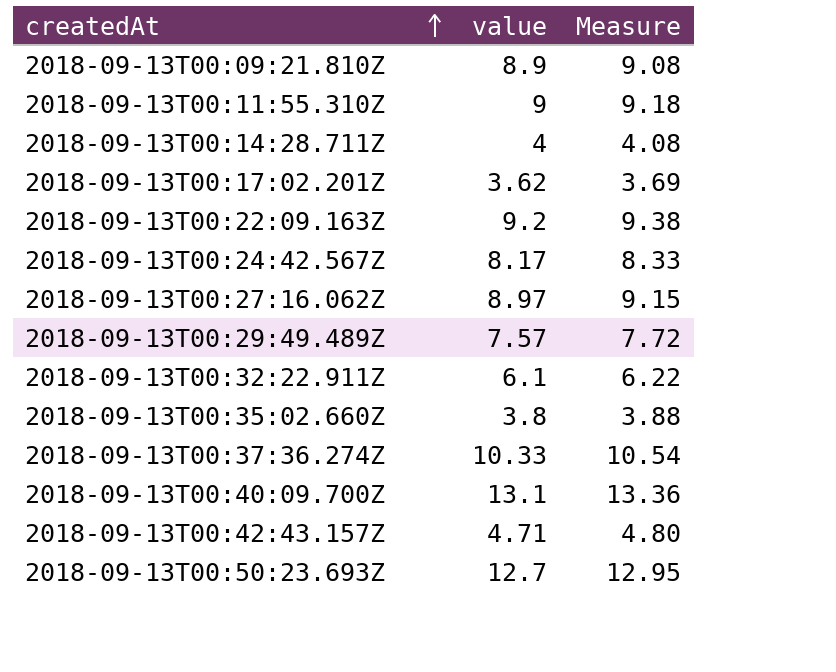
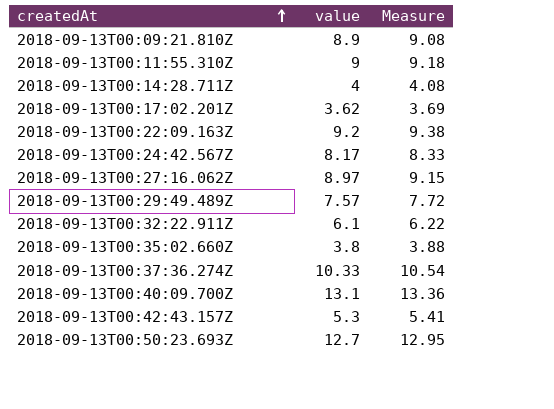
2018-09-13T00:42:43.157Z | value: 4.71 -> 5.3
2018-09-13T00:42:43.157Z | Measure: 4.80 -> 5.41

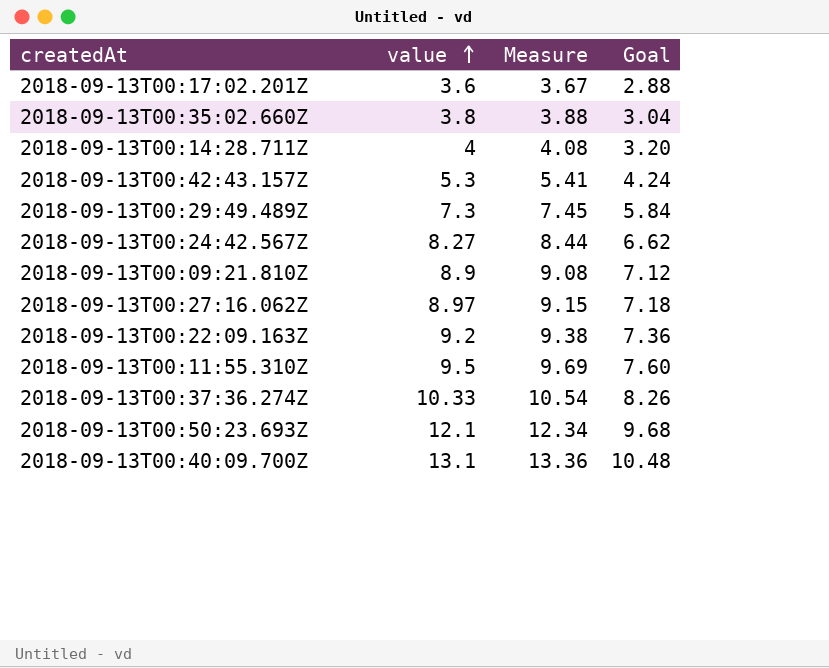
row order: createdAt ascending -> value ascending
column Goal | formula: none -> [value] * 0.8
row 2018-09-13T00:32:22.911Z: 6.1 | 6.22 -> none
2018-09-13T00:17:02.201Z | value: 3.62 -> 3.6
2018-09-13T00:17:02.201Z | Measure: 3.69 -> 3.67
2018-09-13T00:29:49.489Z | value: 7.57 -> 7.3
2018-09-13T00:29:49.489Z | Measure: 7.72 -> 7.45
2018-09-13T00:24:42.567Z | value: 8.17 -> 8.27
2018-09-13T00:24:42.567Z | Measure: 8.33 -> 8.44
2018-09-13T00:11:55.310Z | value: 9 -> 9.5
2018-09-13T00:11:55.310Z | Measure: 9.18 -> 9.69
2018-09-13T00:50:23.693Z | value: 12.7 -> 12.1
2018-09-13T00:50:23.693Z | Measure: 12.95 -> 12.34

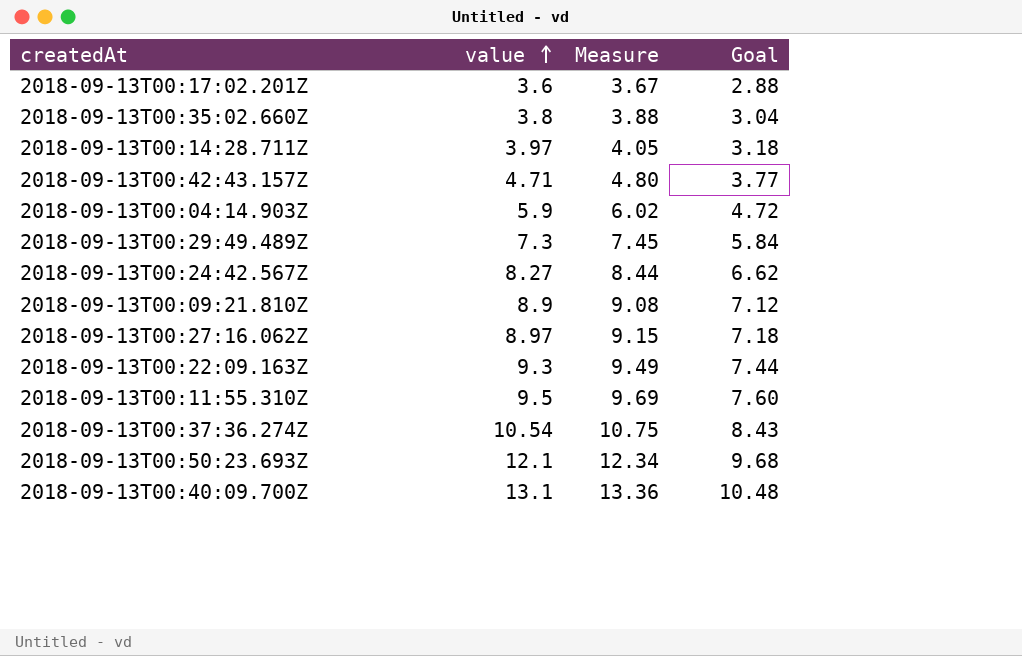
2018-09-13T00:14:28.711Z | value: 4 -> 3.97
2018-09-13T00:14:28.711Z | Measure: 4.08 -> 4.05
2018-09-13T00:14:28.711Z | Goal: 3.20 -> 3.18
2018-09-13T00:42:43.157Z | value: 5.3 -> 4.71
2018-09-13T00:42:43.157Z | Measure: 5.41 -> 4.80
2018-09-13T00:42:43.157Z | Goal: 4.24 -> 3.77
row 2018-09-13T00:04:14.903Z: none -> 5.9 | 6.02 | 4.72
2018-09-13T00:22:09.163Z | value: 9.2 -> 9.3
2018-09-13T00:22:09.163Z | Measure: 9.38 -> 9.49
2018-09-13T00:22:09.163Z | Goal: 7.36 -> 7.44
2018-09-13T00:37:36.274Z | value: 10.33 -> 10.54
2018-09-13T00:37:36.274Z | Measure: 10.54 -> 10.75
2018-09-13T00:37:36.274Z | Goal: 8.26 -> 8.43

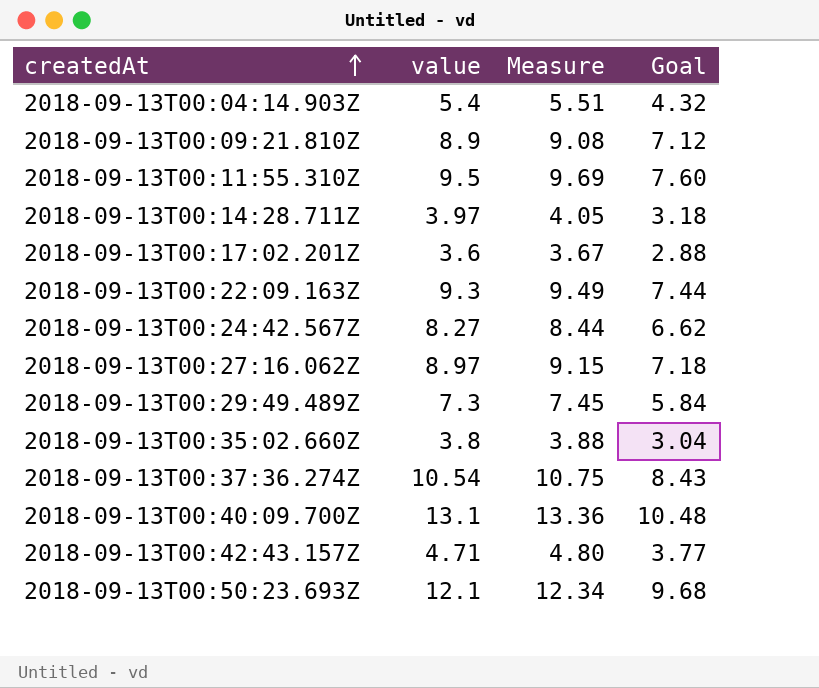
row order: value ascending -> createdAt ascending
2018-09-13T00:04:14.903Z | value: 5.9 -> 5.4
2018-09-13T00:04:14.903Z | Measure: 6.02 -> 5.51
2018-09-13T00:04:14.903Z | Goal: 4.72 -> 4.32

